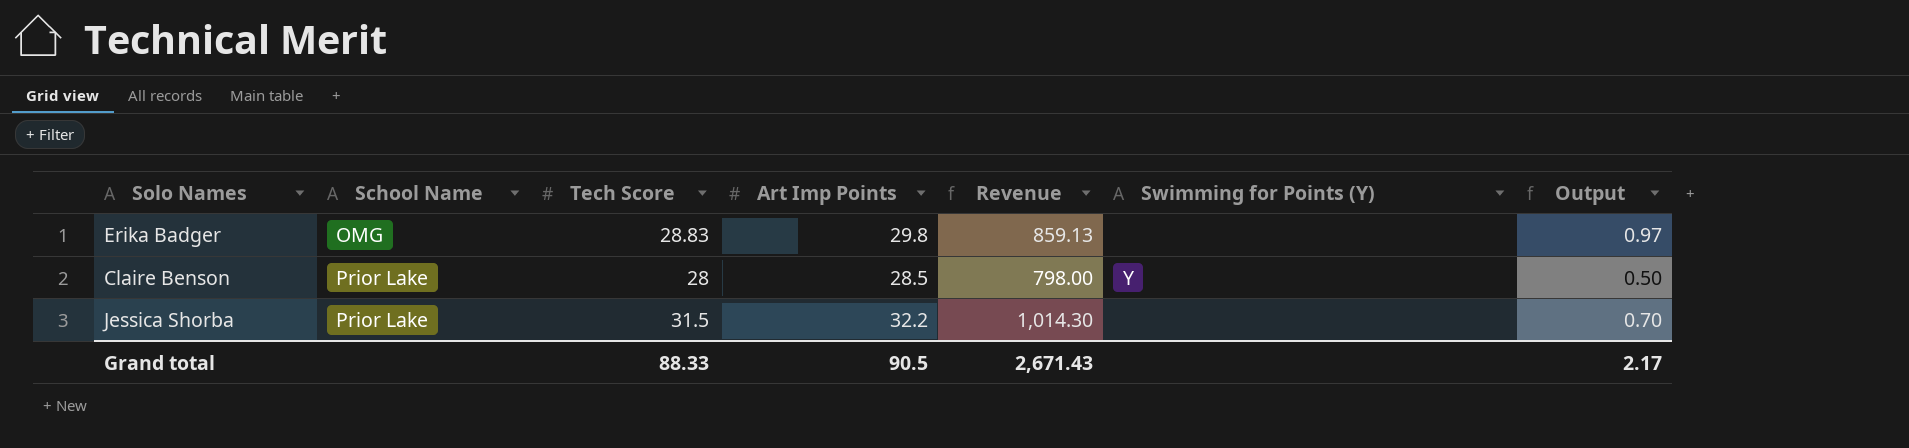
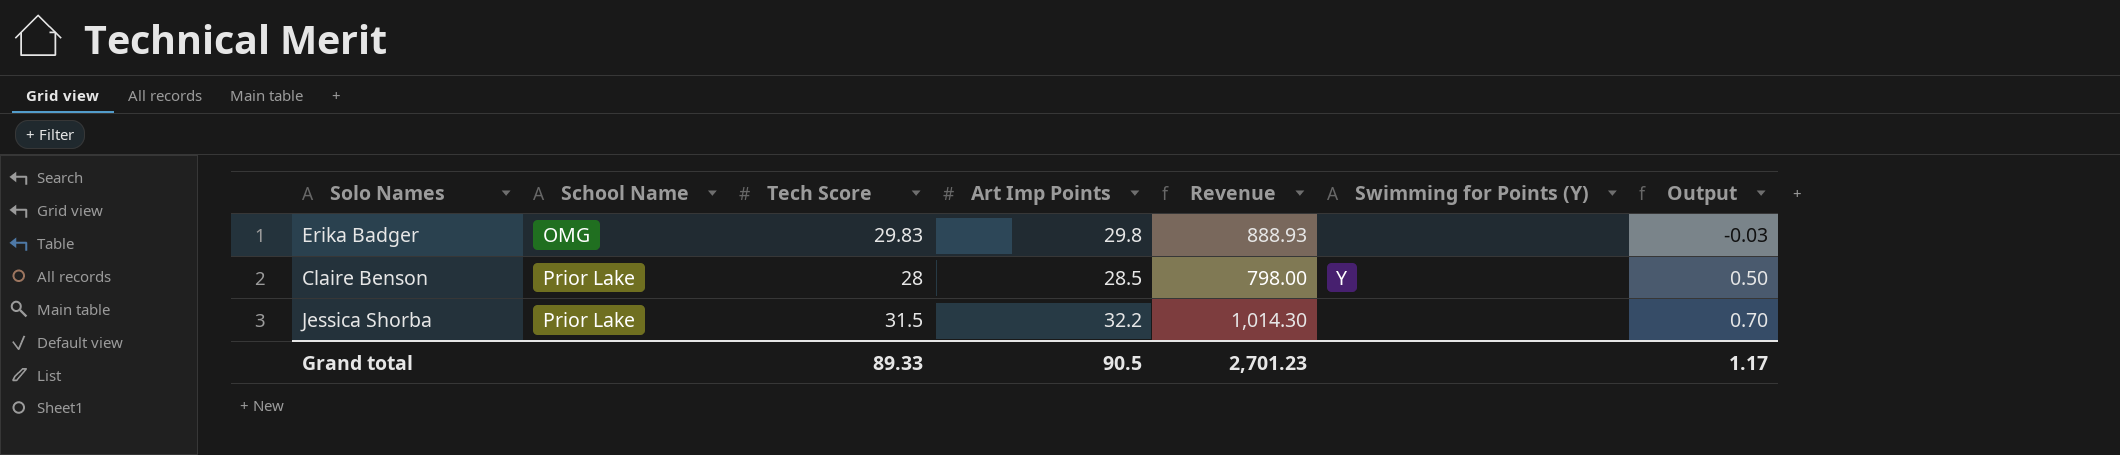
Erika Badger | Tech Score: 28.83 -> 29.83
Erika Badger | Revenue: 859.13 -> 888.93
Erika Badger | Output: 0.97 -> -0.03
Grand total | Tech Score: 88.33 -> 89.33
Grand total | Revenue: 2,671.43 -> 2,701.23
Grand total | Output: 2.17 -> 1.17

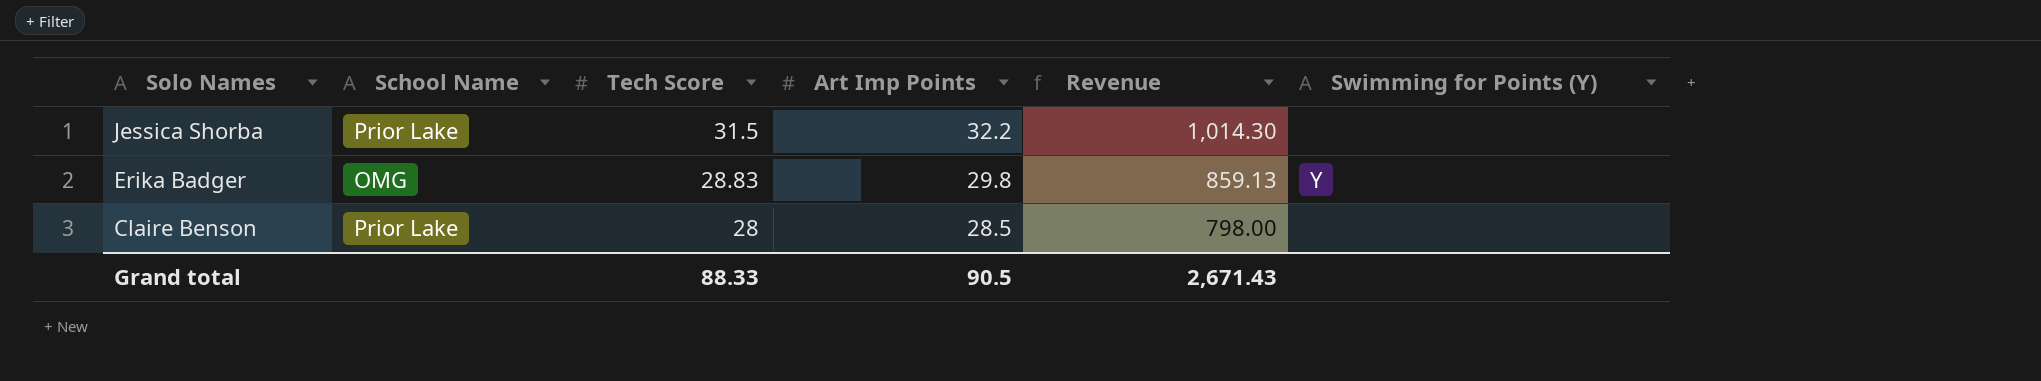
row order: School Name ascending -> Solo Names descending
column Output | formula: [Art Imp Points] - [Tech Score] -> none
Erika Badger | Tech Score: 29.83 -> 28.83
Erika Badger | Revenue: 888.93 -> 859.13
Erika Badger | Swimming for Points (Y): none -> Y
Claire Benson | Swimming for Points (Y): Y -> none
Grand total | Tech Score: 89.33 -> 88.33
Grand total | Revenue: 2,701.23 -> 2,671.43

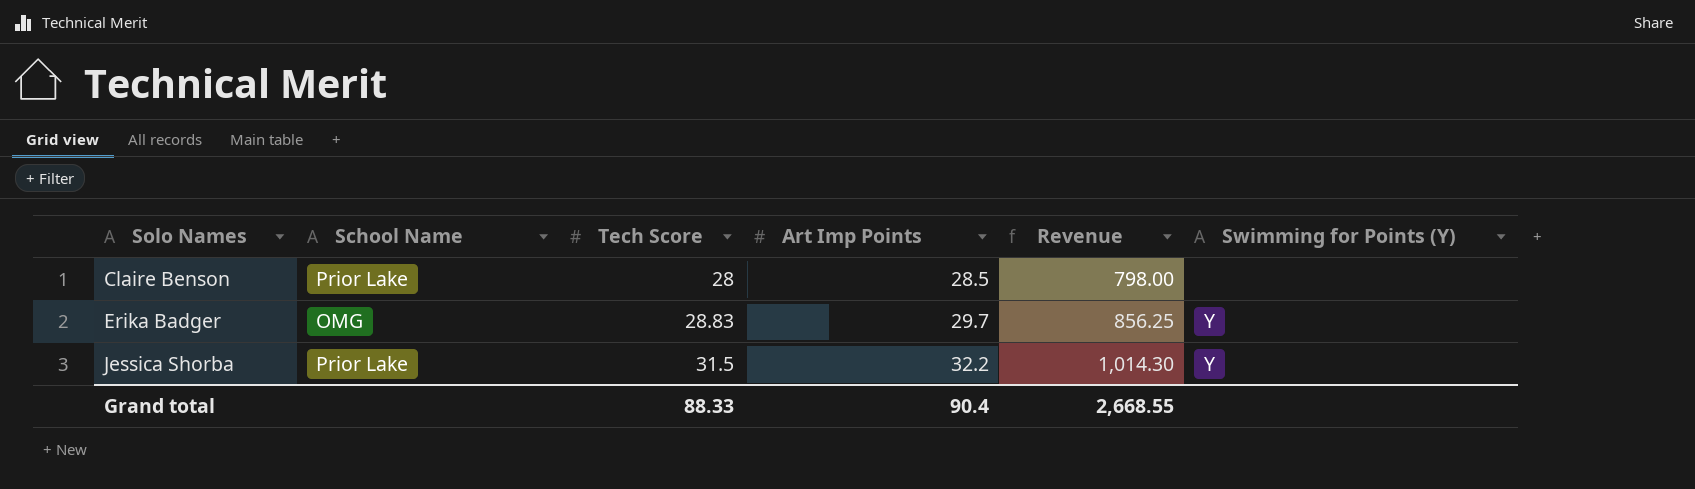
row order: Solo Names descending -> Solo Names ascending
Erika Badger | Art Imp Points: 29.8 -> 29.7
Erika Badger | Revenue: 859.13 -> 856.25
Jessica Shorba | Swimming for Points (Y): none -> Y
Grand total | Art Imp Points: 90.5 -> 90.4
Grand total | Revenue: 2,671.43 -> 2,668.55

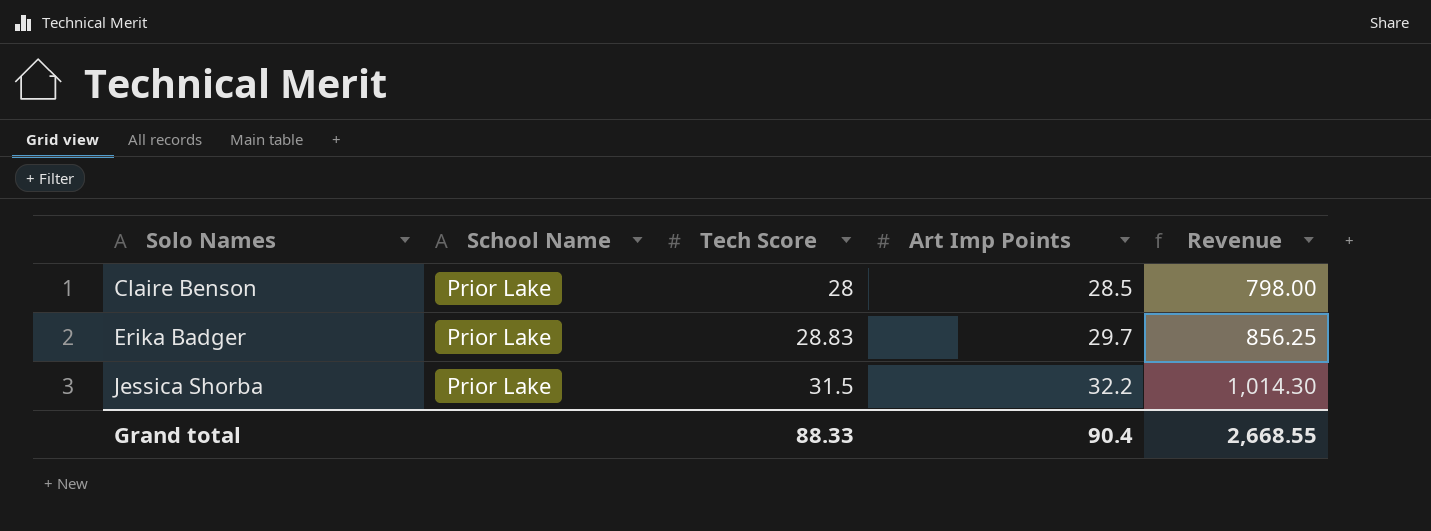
column Swimming for Points (Y) | position: 6 -> none
Erika Badger | School Name: OMG -> Prior Lake

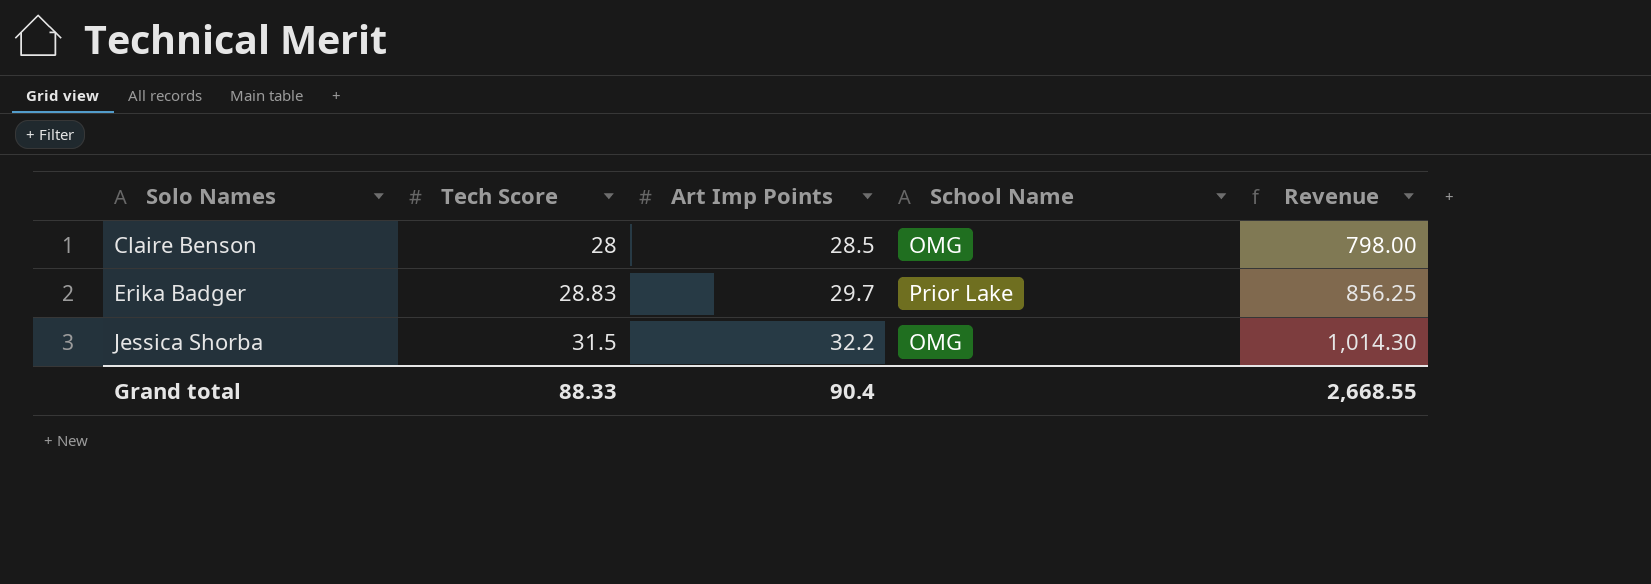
column School Name | position: 2 -> 4
Claire Benson | School Name: Prior Lake -> OMG
Jessica Shorba | School Name: Prior Lake -> OMG

